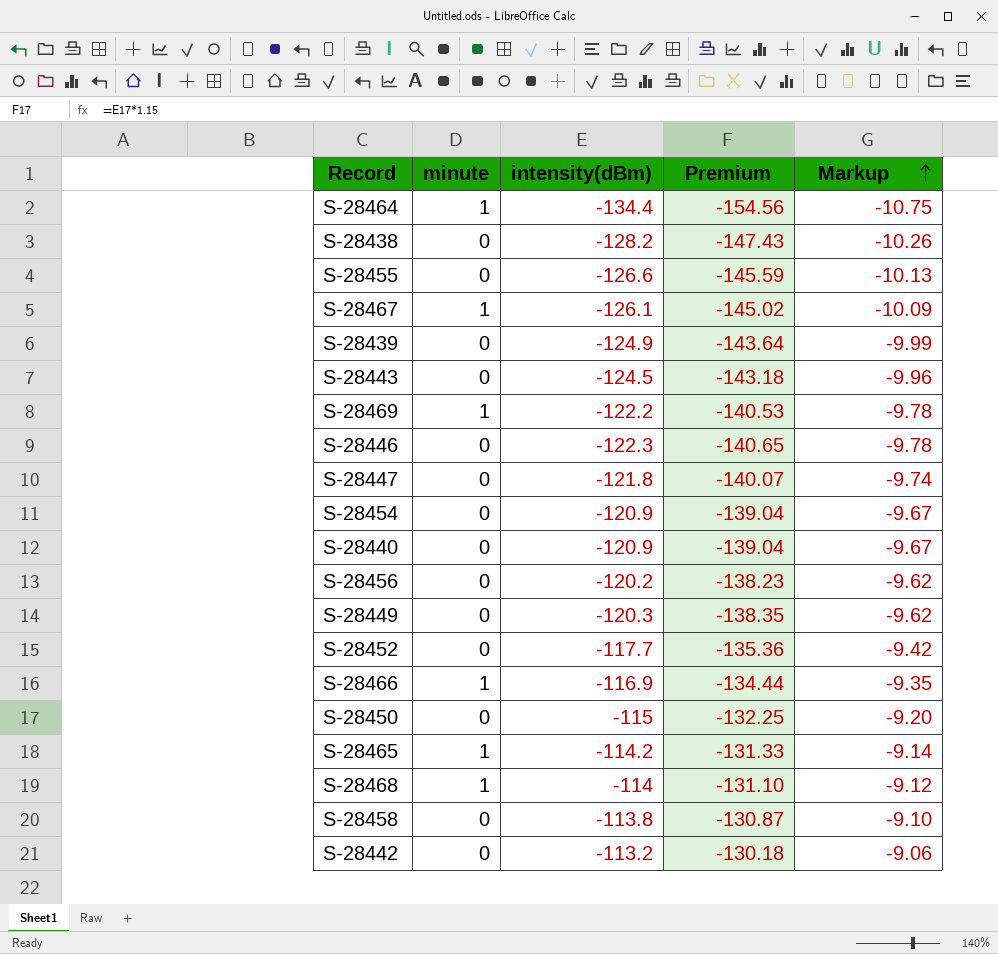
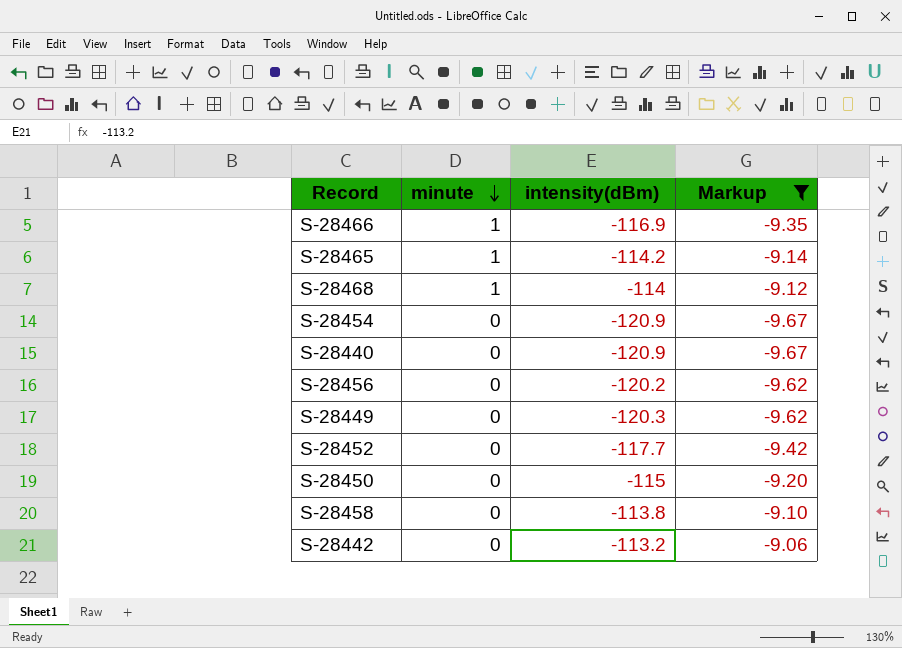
filter: none -> Markup >= -9.67
row order: Markup ascending -> minute descending
column Premium | formula: [intensity(dBm)] * 1.15 -> none

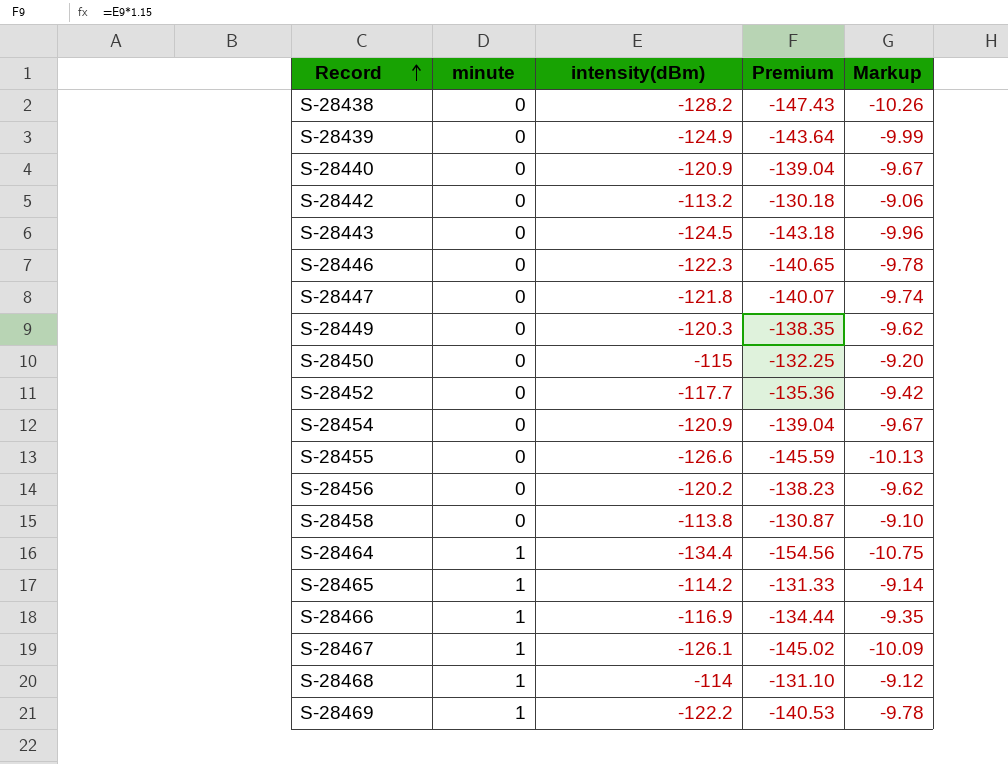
filter: Markup >= -9.67 -> none
row order: minute descending -> Record ascending
column Premium | formula: none -> [intensity(dBm)] * 1.15

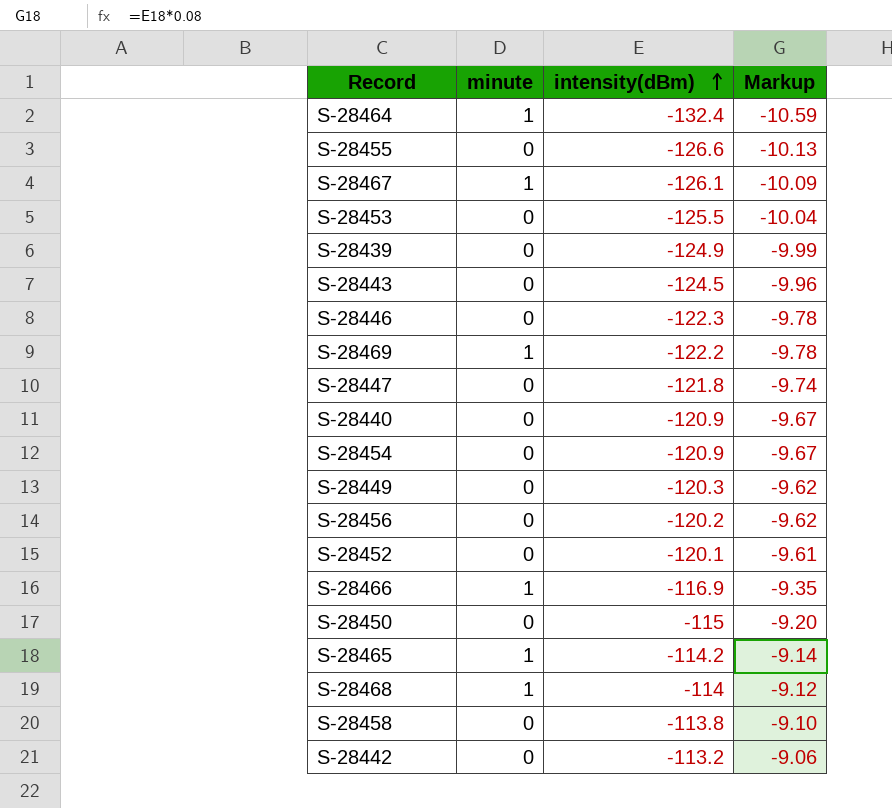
row order: Record ascending -> intensity(dBm) ascending
column Premium | formula: [intensity(dBm)] * 1.15 -> none
row S-28438: 0 | -128.2 | -147.43 | -10.26 -> none
S-28464 | intensity(dBm): -134.4 -> -132.4
S-28464 | Markup: -10.75 -> -10.59
row S-28453: none -> 0 | -125.5 | -10.04
S-28452 | intensity(dBm): -117.7 -> -120.1
S-28452 | Markup: -9.42 -> -9.61

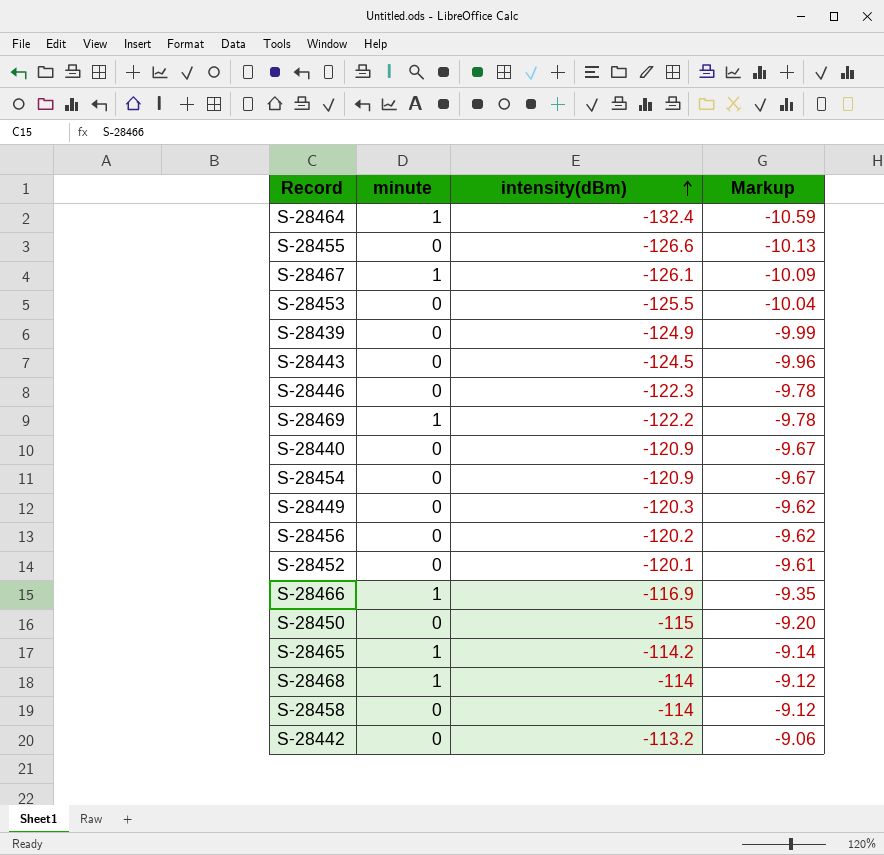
row S-28447: 0 | -121.8 | -9.74 -> none
S-28458 | intensity(dBm): -113.8 -> -114
S-28458 | Markup: -9.10 -> -9.12

